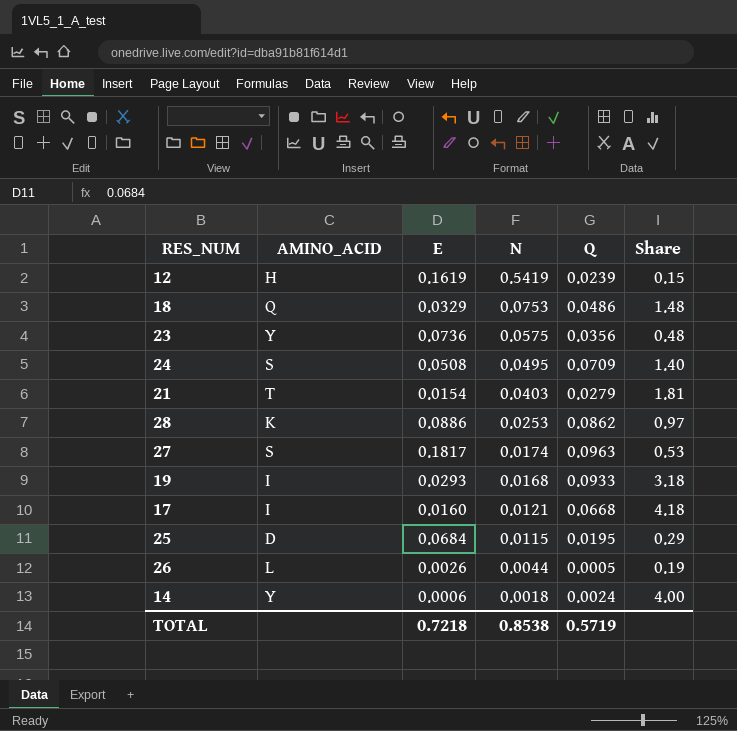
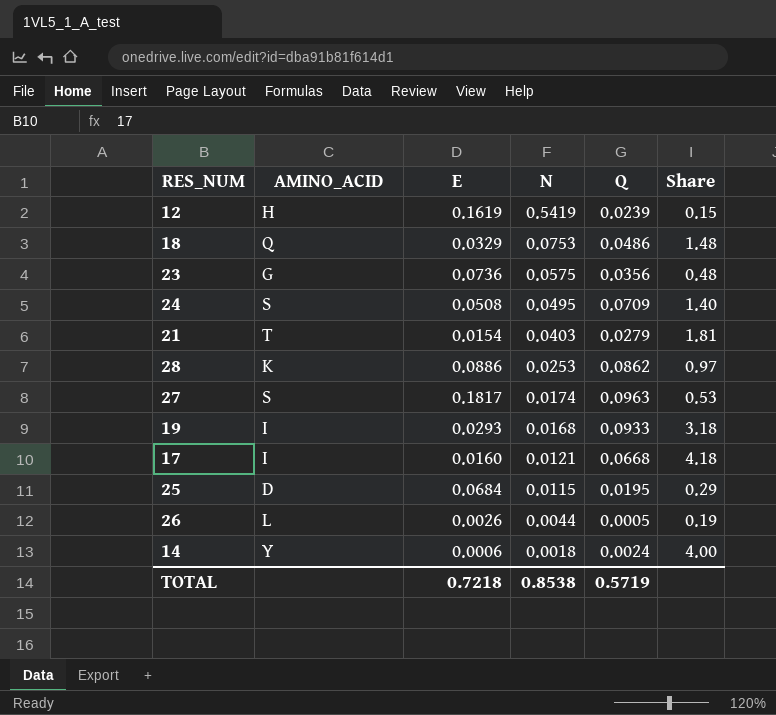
23 | AMINO_ACID: Y -> G

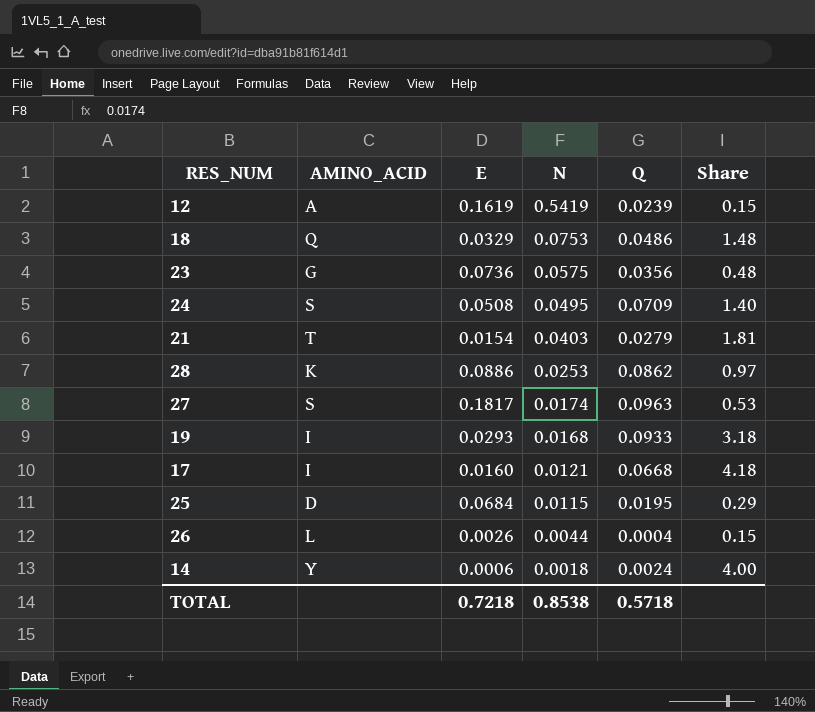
12 | AMINO_ACID: H -> A
26 | Q: 0.0005 -> 0.0004
26 | Share: 0.19 -> 0.15
TOTAL | Q: 0.5719 -> 0.5718

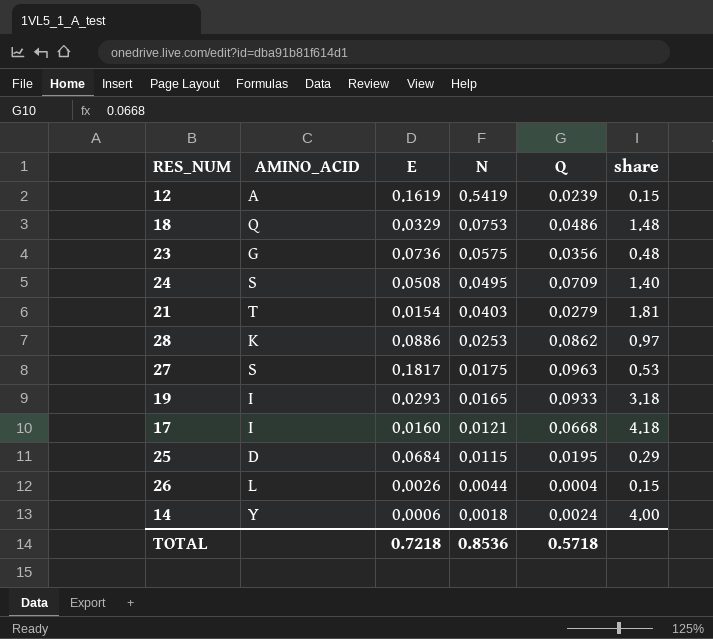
column name: Share -> share
27 | N: 0.0174 -> 0.0175
19 | N: 0.0168 -> 0.0165
TOTAL | N: 0.8538 -> 0.8536

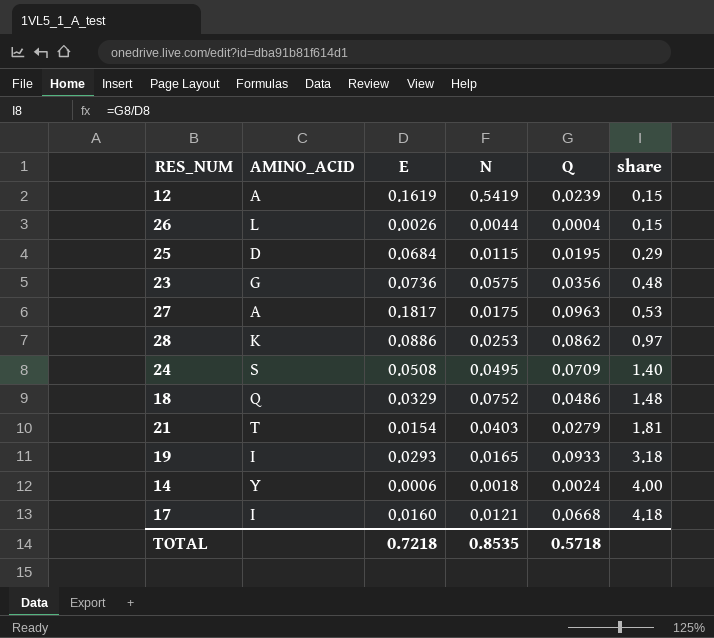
row order: N descending -> share ascending
27 | AMINO_ACID: S -> A
18 | N: 0.0753 -> 0.0752
TOTAL | N: 0.8536 -> 0.8535

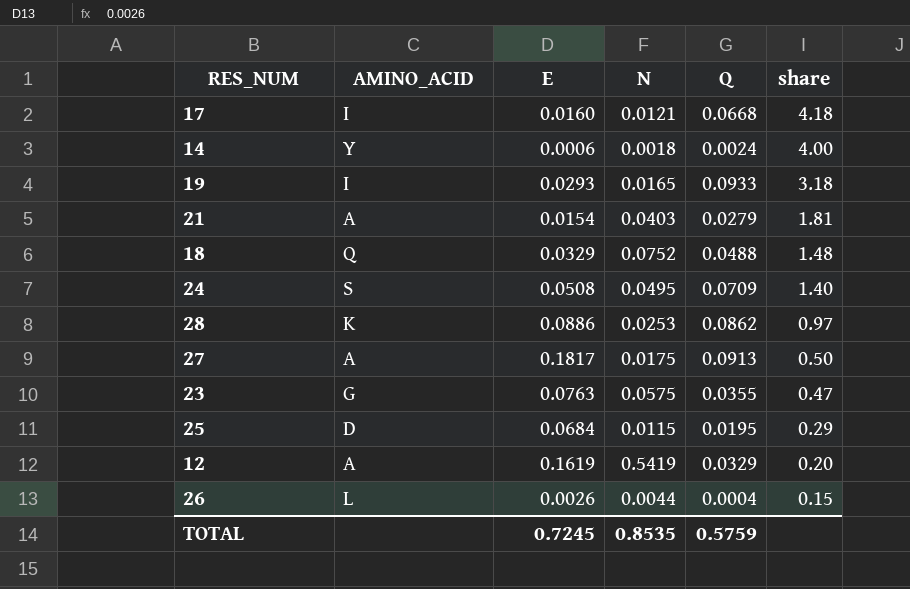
row order: share ascending -> share descending
21 | AMINO_ACID: T -> A
18 | Q: 0.0486 -> 0.0488
27 | Q: 0.0963 -> 0.0913
27 | share: 0.53 -> 0.50
23 | E: 0.0736 -> 0.0763
23 | Q: 0.0356 -> 0.0355
23 | share: 0.48 -> 0.47
12 | Q: 0.0239 -> 0.0329
12 | share: 0.15 -> 0.20
TOTAL | E: 0.7218 -> 0.7245
TOTAL | Q: 0.5718 -> 0.5759

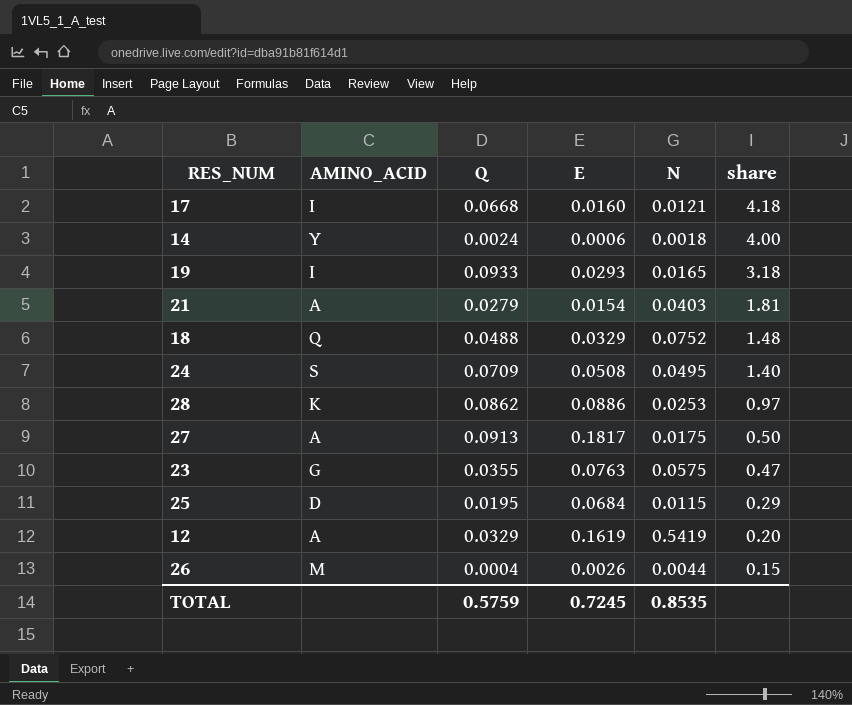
column Q | position: 5 -> 3
26 | AMINO_ACID: L -> M

